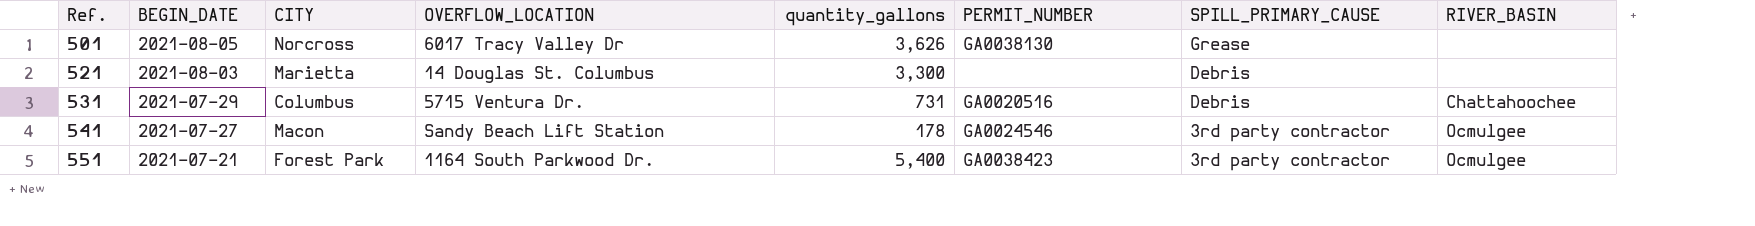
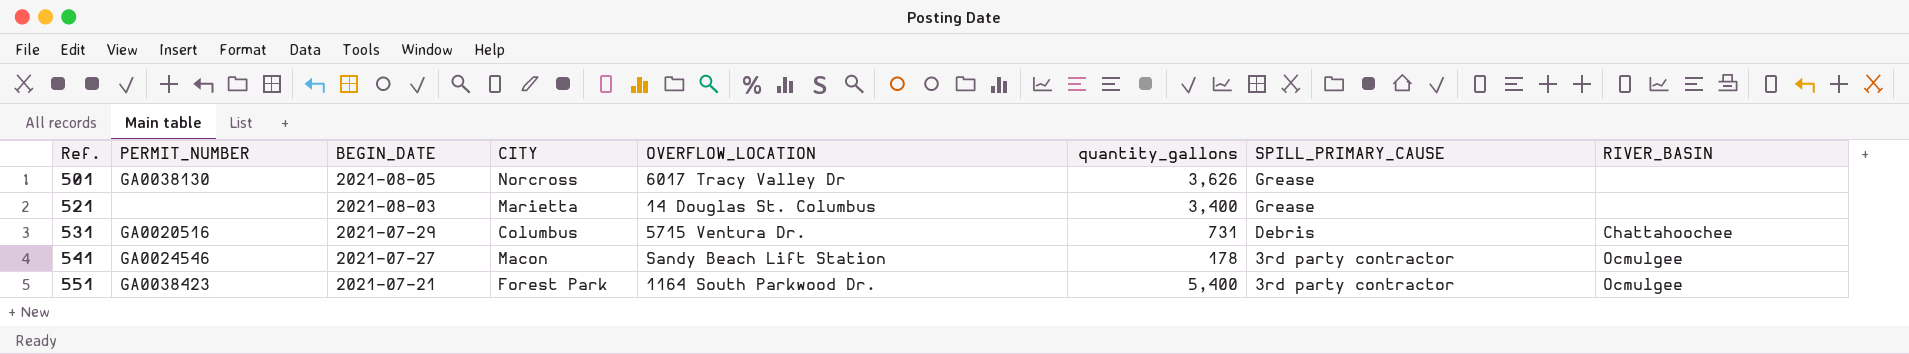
column PERMIT_NUMBER | position: 6 -> 2
521 | quantity_gallons: 3,300 -> 3,400
521 | SPILL_PRIMARY_CAUSE: Debris -> Grease

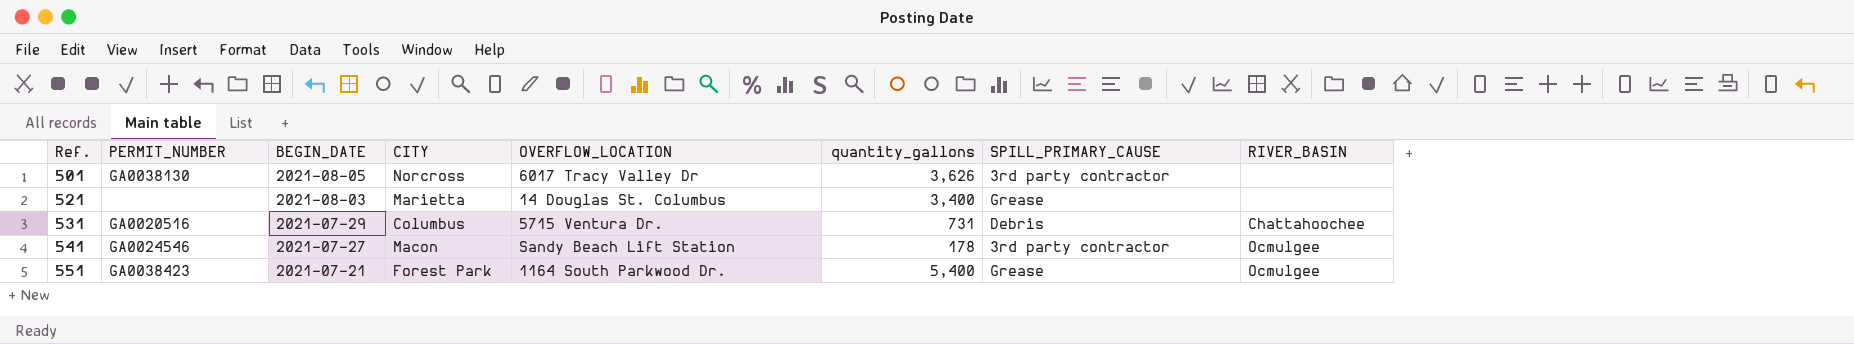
501 | SPILL_PRIMARY_CAUSE: Grease -> 3rd party contractor
551 | SPILL_PRIMARY_CAUSE: 3rd party contractor -> Grease

